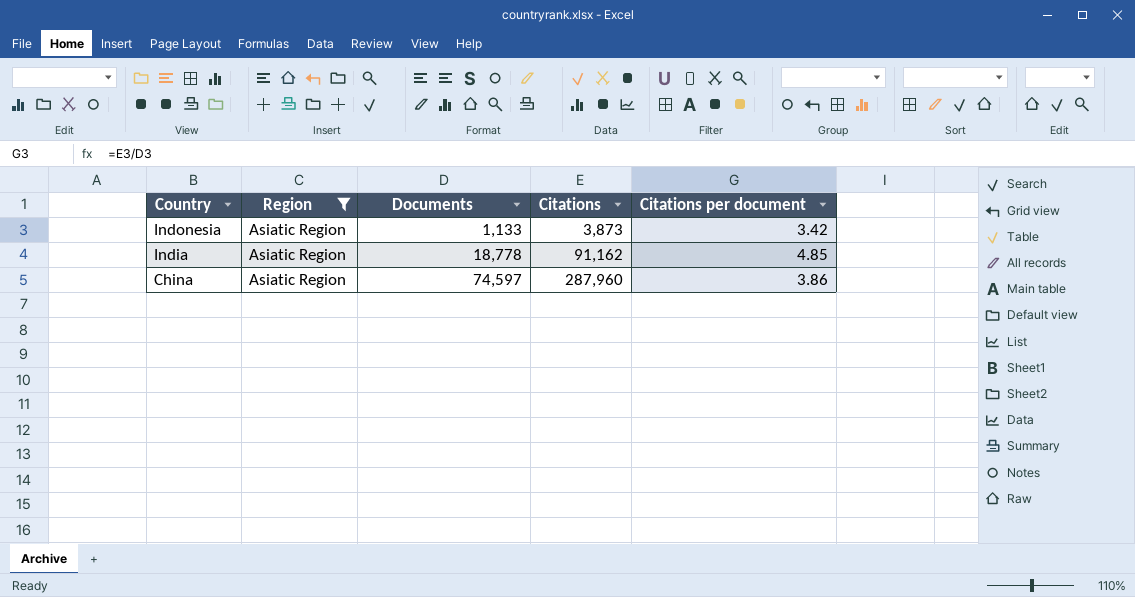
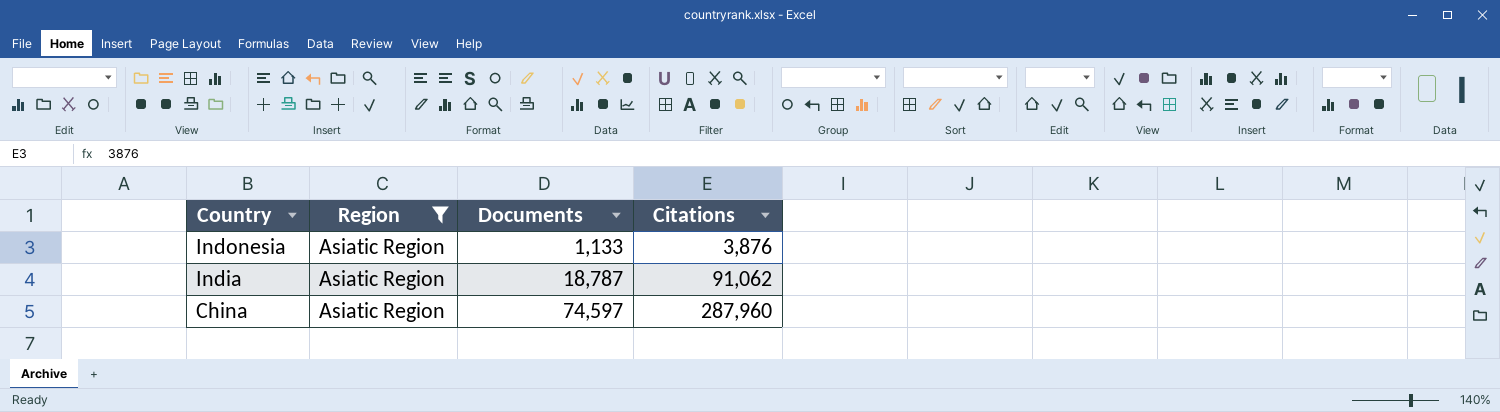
column Citations per document | formula: [Citations] / [Documents] -> none
Indonesia | Citations: 3,873 -> 3,876
India | Documents: 18,778 -> 18,787
India | Citations: 91,162 -> 91,062

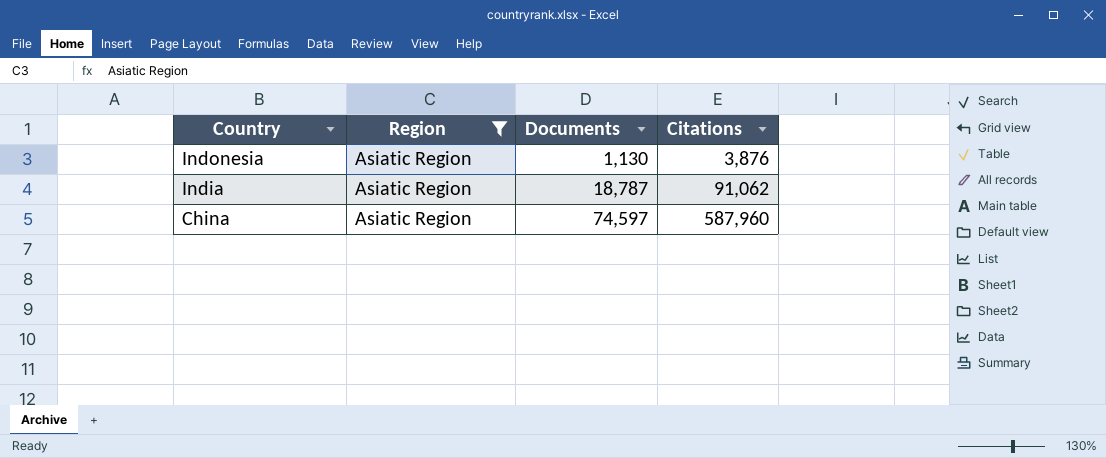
Indonesia | Documents: 1,133 -> 1,130
China | Citations: 287,960 -> 587,960

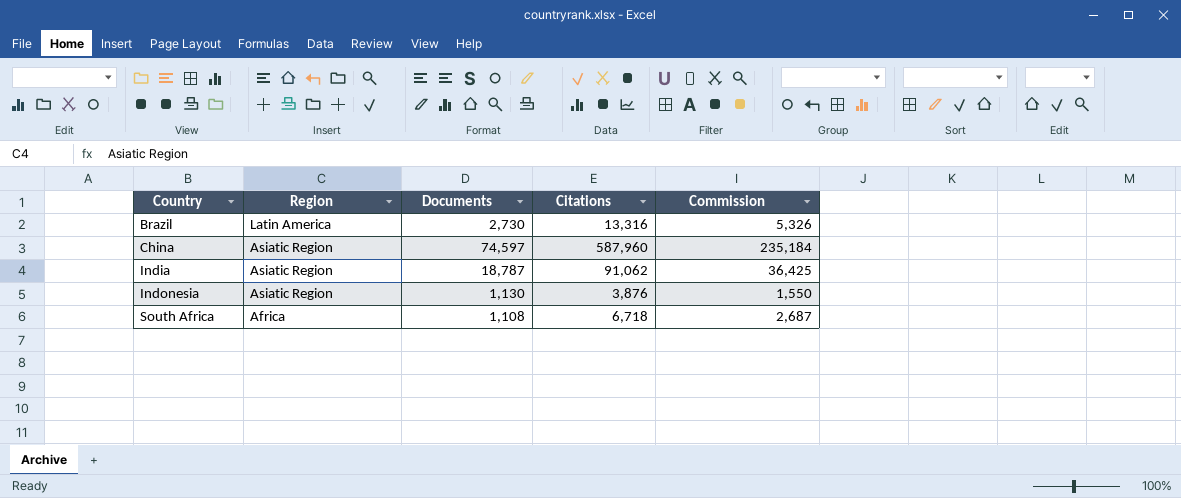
filter: Region = Asiatic Region -> none
row order: Country descending -> Country ascending
column Commission | formula: none -> [Citations] * 0.4

